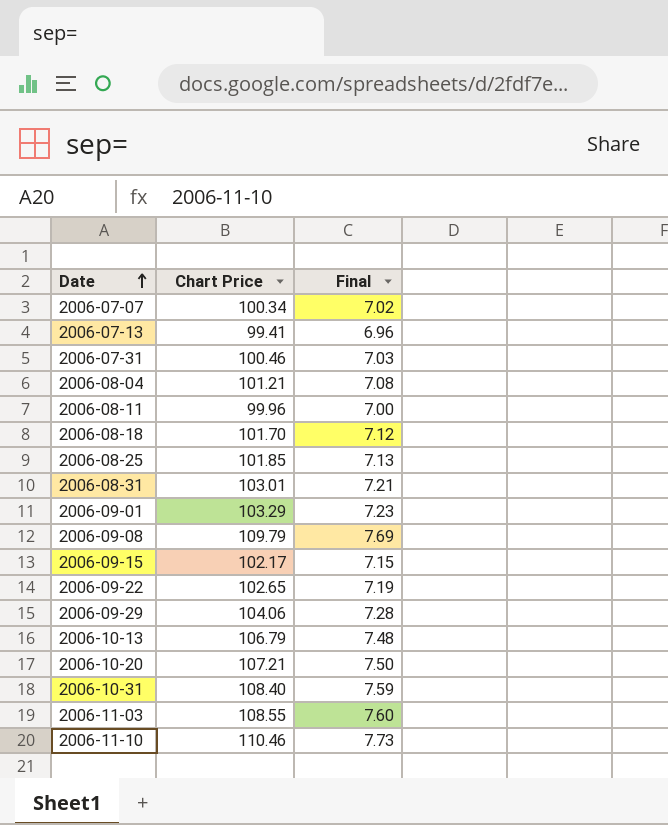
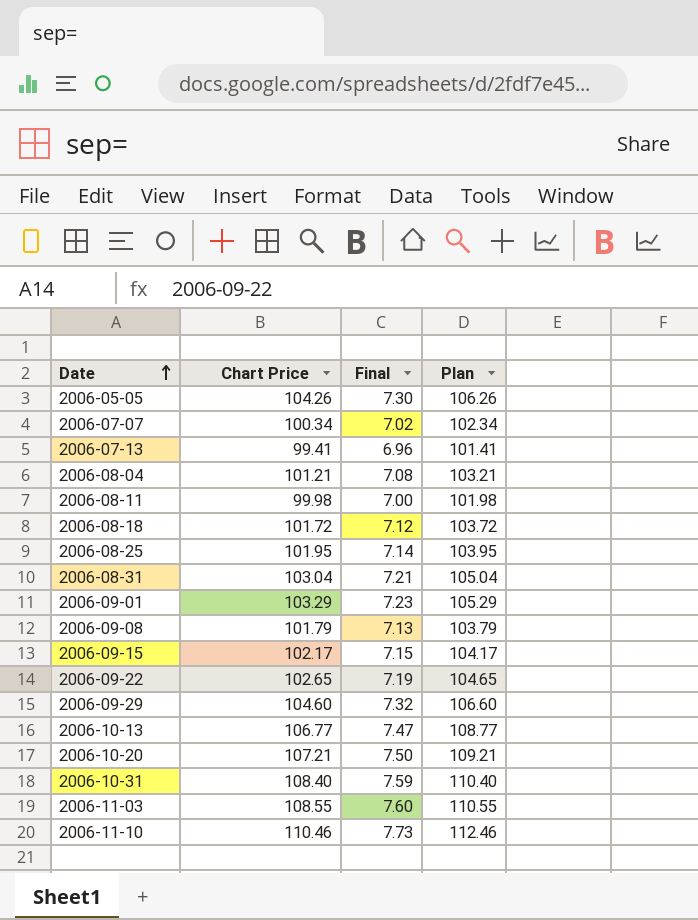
column Plan | formula: none -> [Chart Price] + 2
row 2006-07-31: 100.46 | 7.03 -> none
row 2006-05-05: none -> 104.26 | 7.30 | 106.26
2006-08-11 | Chart Price: 99.96 -> 99.98
2006-08-18 | Chart Price: 101.70 -> 101.72
2006-08-25 | Chart Price: 101.85 -> 101.95
2006-08-25 | Final: 7.13 -> 7.14
2006-08-31 | Chart Price: 103.01 -> 103.04
2006-09-08 | Chart Price: 109.79 -> 101.79
2006-09-08 | Final: 7.69 -> 7.13
2006-09-29 | Chart Price: 104.06 -> 104.60
2006-09-29 | Final: 7.28 -> 7.32
2006-10-13 | Chart Price: 106.79 -> 106.77
2006-10-13 | Final: 7.48 -> 7.47

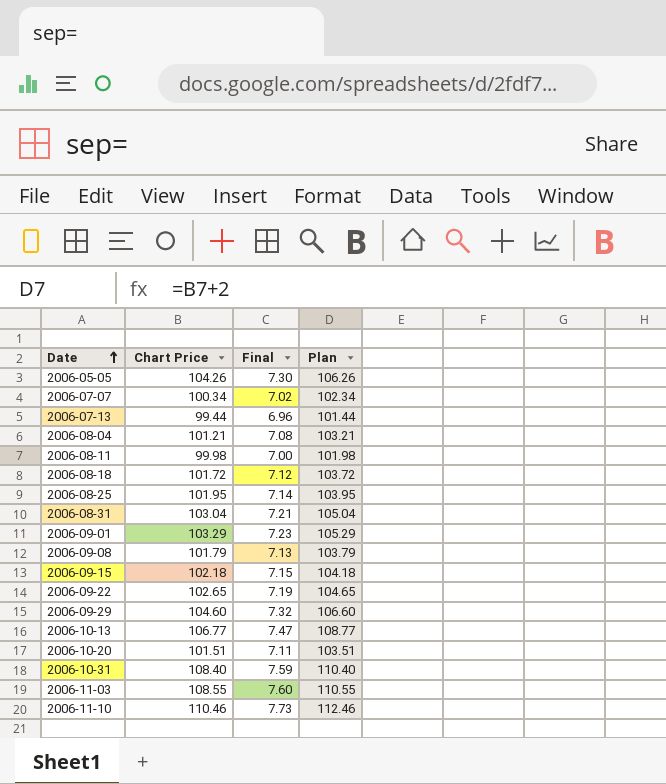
2006-07-13 | Chart Price: 99.41 -> 99.44
2006-07-13 | Plan: 101.41 -> 101.44
2006-09-15 | Chart Price: 102.17 -> 102.18
2006-09-15 | Plan: 104.17 -> 104.18
2006-10-20 | Chart Price: 107.21 -> 101.51
2006-10-20 | Final: 7.50 -> 7.11
2006-10-20 | Plan: 109.21 -> 103.51

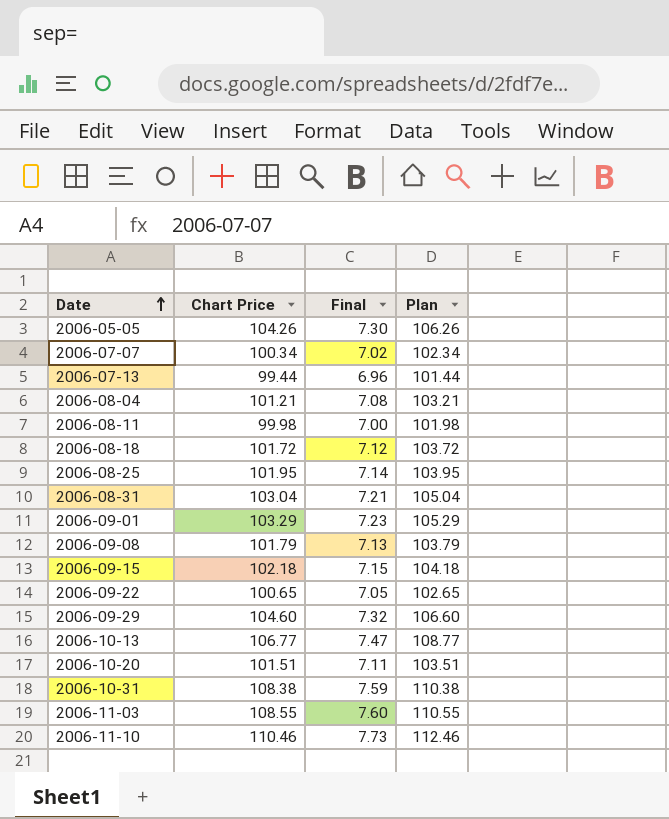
2006-09-22 | Chart Price: 102.65 -> 100.65
2006-09-22 | Final: 7.19 -> 7.05
2006-09-22 | Plan: 104.65 -> 102.65
2006-10-31 | Chart Price: 108.40 -> 108.38
2006-10-31 | Plan: 110.40 -> 110.38

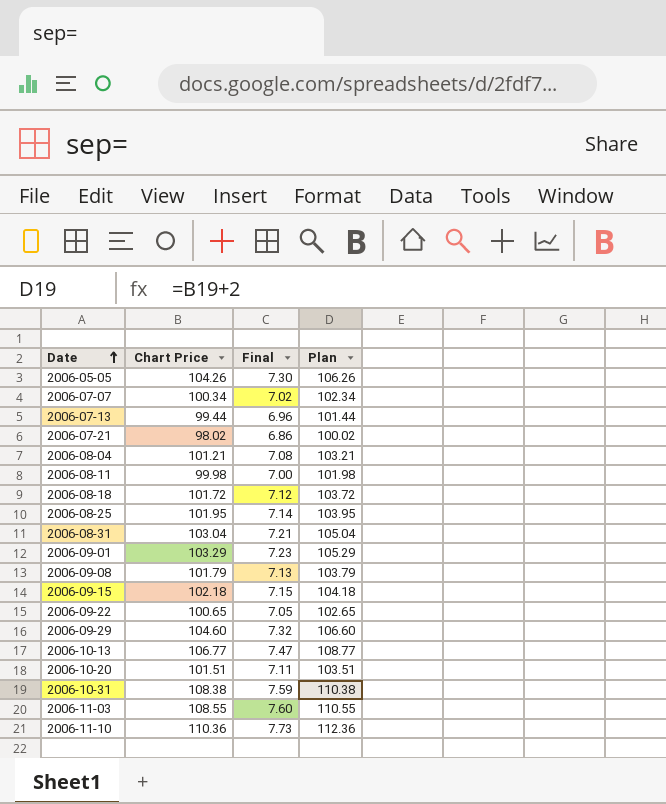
row 2006-07-21: none -> 98.02 | 6.86 | 100.02
2006-11-10 | Chart Price: 110.46 -> 110.36
2006-11-10 | Plan: 112.46 -> 112.36

